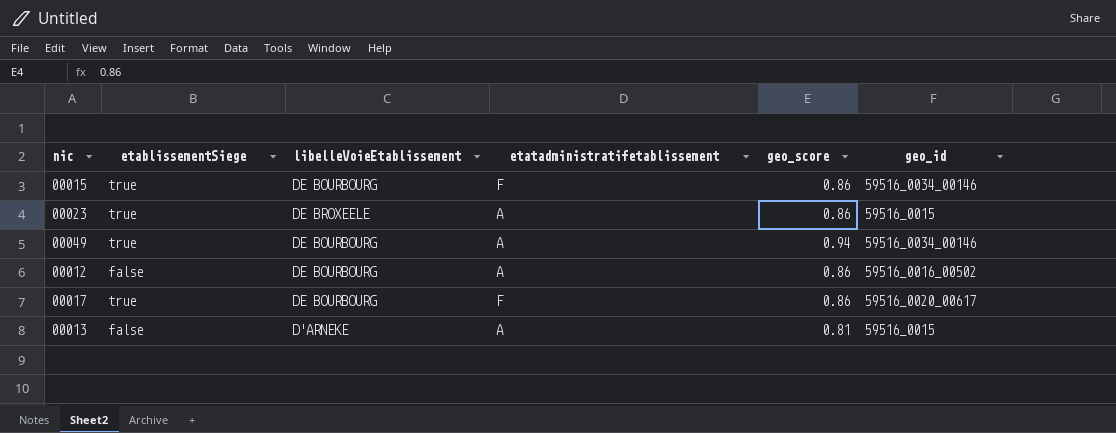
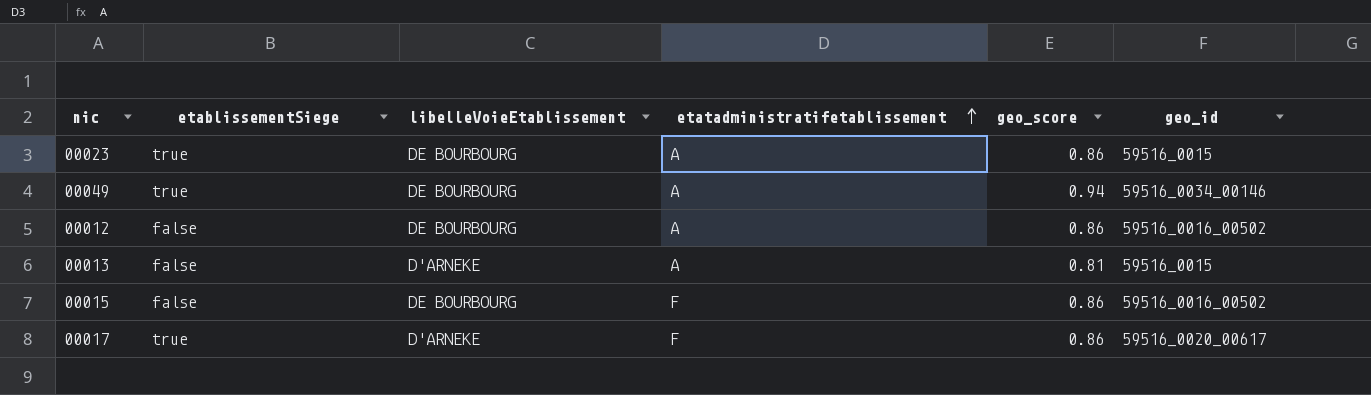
row order: none -> etatadministratifetablissement ascending
00023 | libelleVoieEtablissement: DE BROXEELE -> DE BOURBOURG
00015 | etablissementSiege: true -> false
00015 | geo_id: 59516_0034_00146 -> 59516_0016_00502
00017 | libelleVoieEtablissement: DE BOURBOURG -> D'ARNEKE

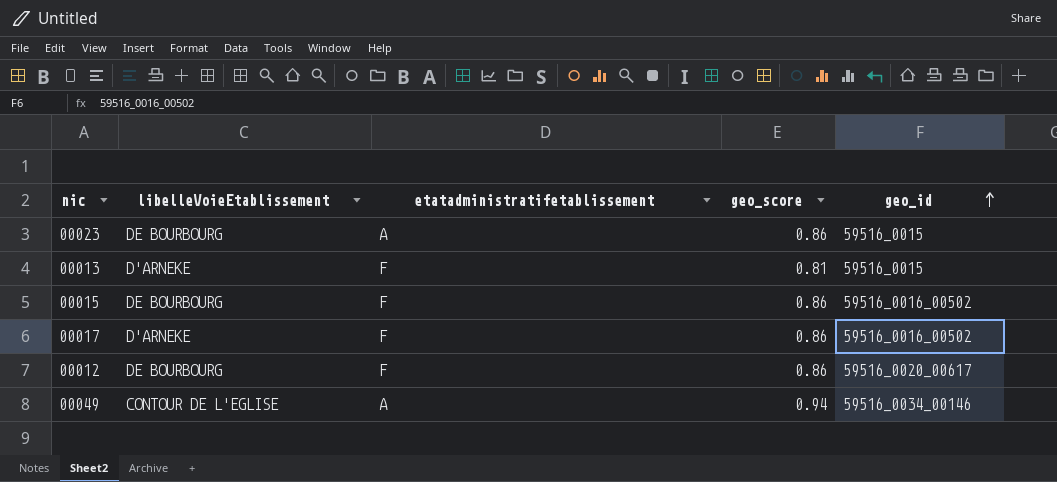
row order: etatadministratifetablissement ascending -> geo_id ascending
column etablissementSiege | position: 2 -> none
00013 | etatadministratifetablissement: A -> F
00017 | geo_id: 59516_0020_00617 -> 59516_0016_00502
00012 | etatadministratifetablissement: A -> F
00012 | geo_id: 59516_0016_00502 -> 59516_0020_00617
00049 | libelleVoieEtablissement: DE BOURBOURG -> CONTOUR DE L'EGLISE

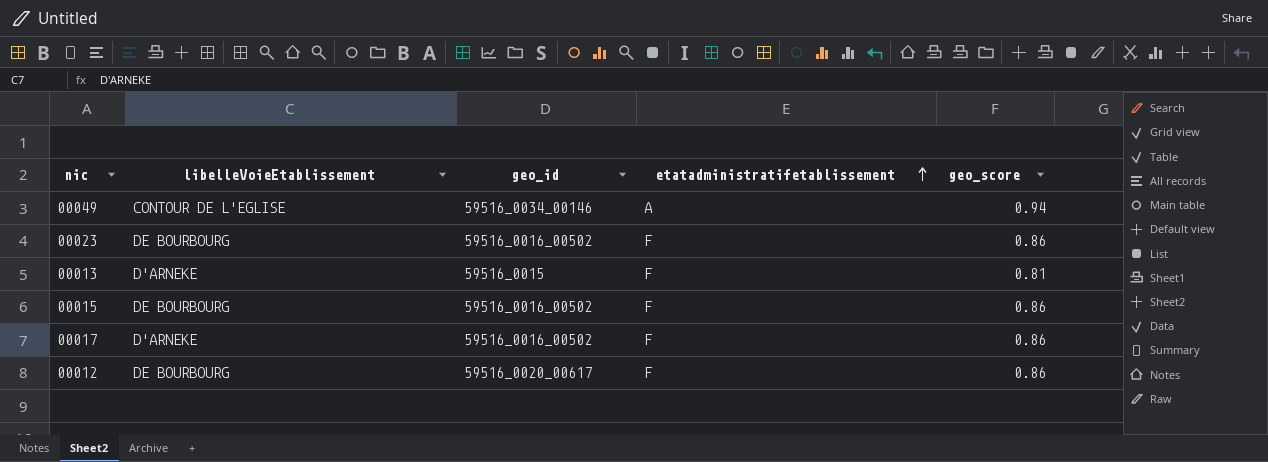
row order: geo_id ascending -> etatadministratifetablissement ascending
column geo_id | position: 5 -> 3
00023 | geo_id: 59516_0015 -> 59516_0016_00502
00023 | etatadministratifetablissement: A -> F

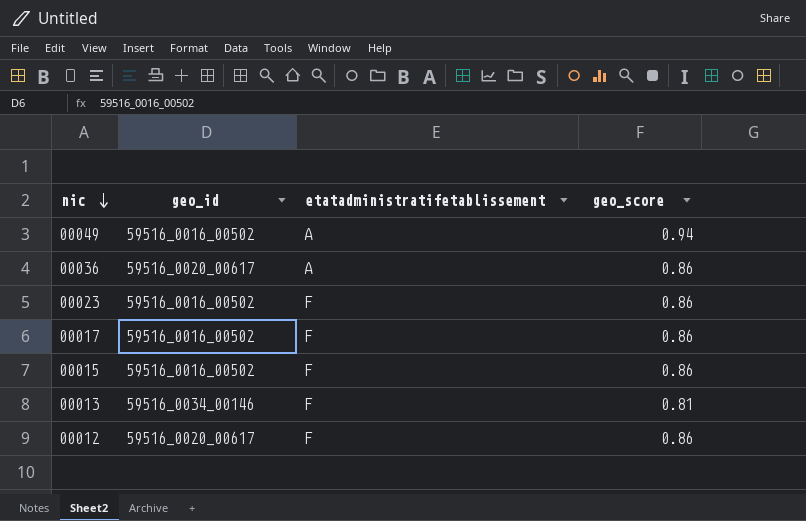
row order: etatadministratifetablissement ascending -> nic descending
column libelleVoieEtablissement | position: 2 -> none
00049 | geo_id: 59516_0034_00146 -> 59516_0016_00502
row 00036: none -> 59516_0020_00617 | A | 0.86
00013 | geo_id: 59516_0015 -> 59516_0034_00146

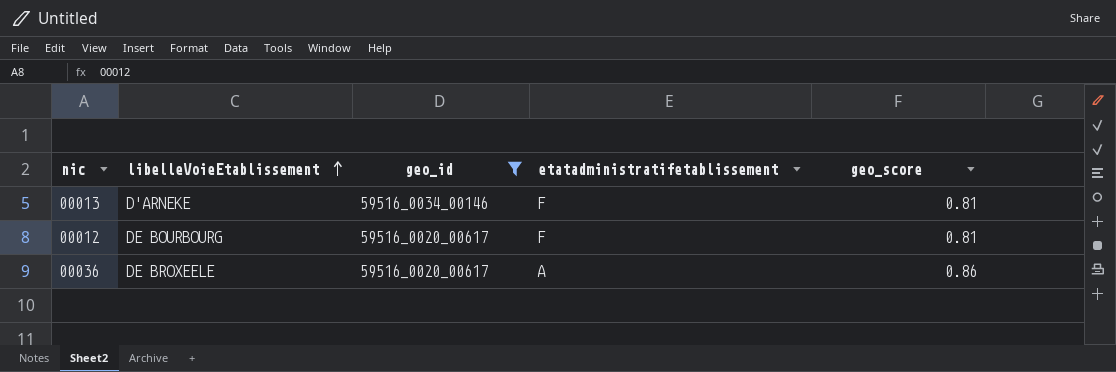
filter: none -> geo_id != 59516_0016_00502
row order: nic descending -> libelleVoieEtablissement ascending
column libelleVoieEtablissement | position: none -> 2
00012 | geo_score: 0.86 -> 0.81

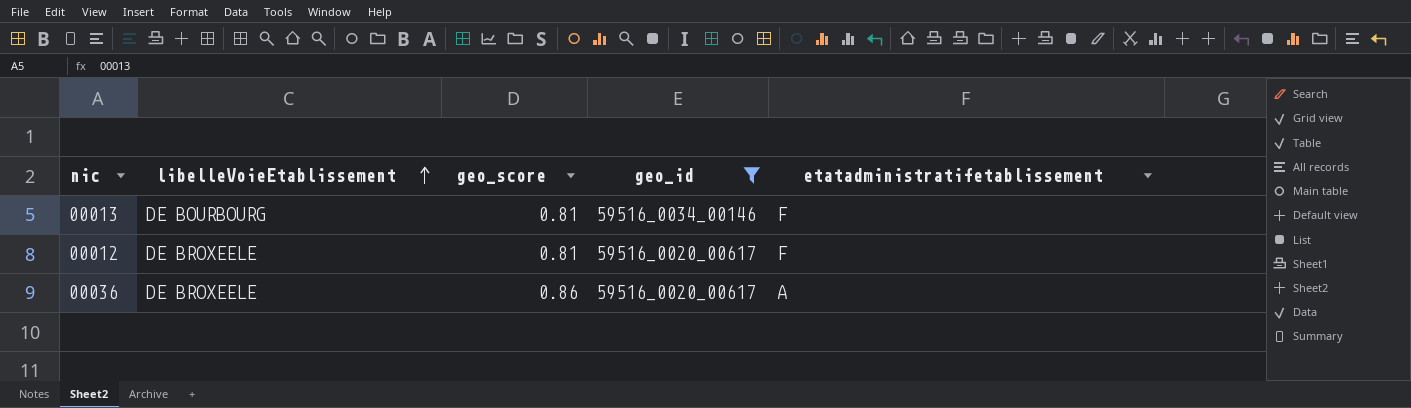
column geo_score | position: 5 -> 3
00013 | libelleVoieEtablissement: D'ARNEKE -> DE BOURBOURG
00012 | libelleVoieEtablissement: DE BOURBOURG -> DE BROXEELE

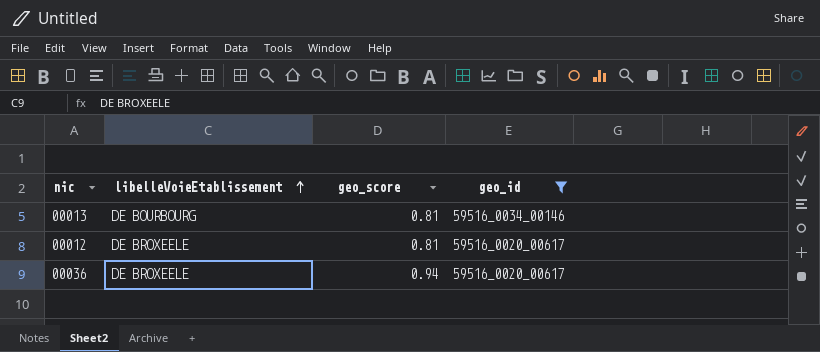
column etatadministratifetablissement | position: 5 -> none
00036 | geo_score: 0.86 -> 0.94

